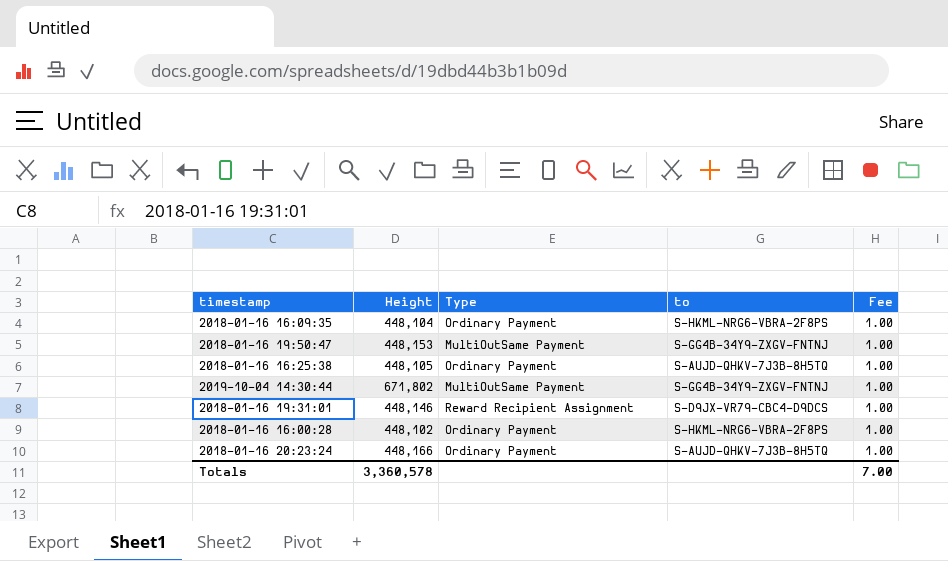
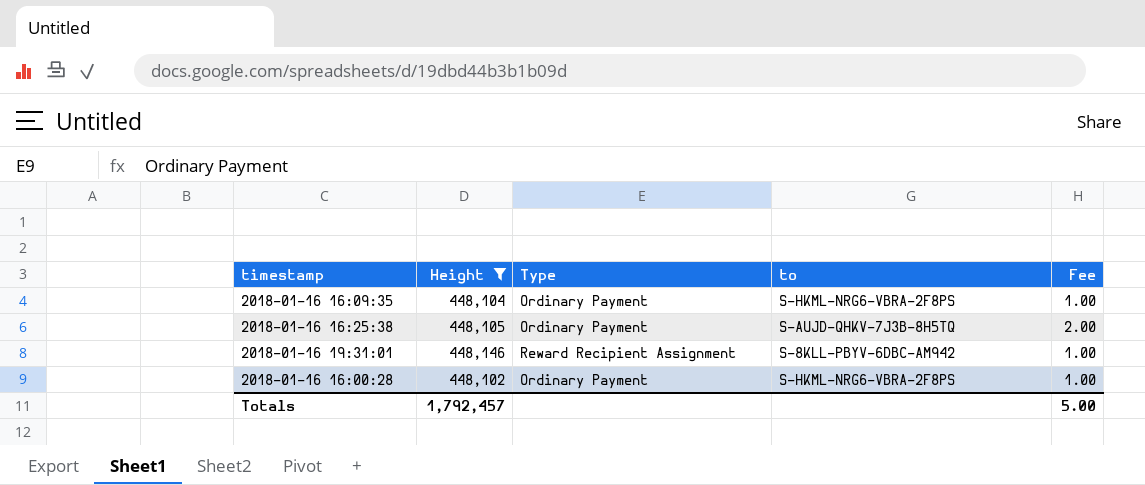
filter: none -> Height <= 448,146
2018-01-16 16:25:38 | Fee: 1.00 -> 2.00
2018-01-16 19:31:01 | to: S-D9JX-VR79-CBC4-D9DCS -> S-8KLL-PBYV-6DBC-AM942
Totals | Height: 3,360,578 -> 1,792,457
Totals | Fee: 7.00 -> 5.00

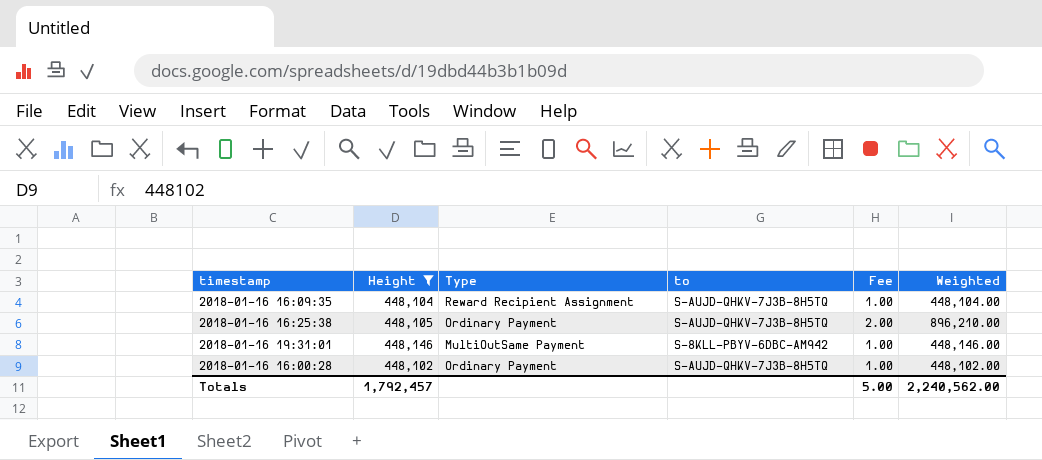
column Weighted | formula: none -> [Height] * [Fee]
2018-01-16 16:09:35 | Type: Ordinary Payment -> Reward Recipient Assignment
2018-01-16 16:09:35 | to: S-HKML-NRG6-VBRA-2F8PS -> S-AUJD-QHKV-7J3B-8H5TQ
2018-01-16 19:31:01 | Type: Reward Recipient Assignment -> MultiOutSame Payment
2018-01-16 16:00:28 | to: S-HKML-NRG6-VBRA-2F8PS -> S-AUJD-QHKV-7J3B-8H5TQ

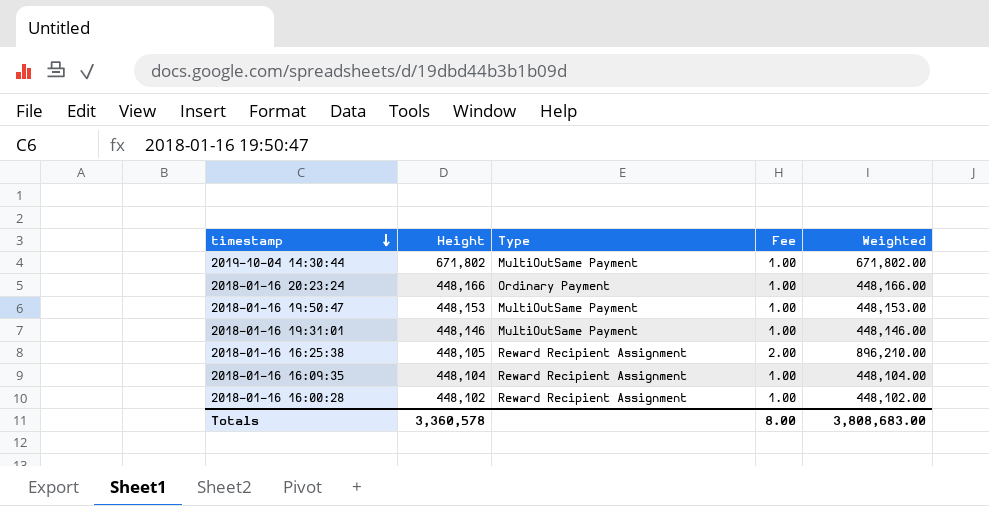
filter: Height <= 448,146 -> none
row order: none -> timestamp descending
column to | position: 4 -> none
2018-01-16 16:25:38 | Type: Ordinary Payment -> Reward Recipient Assignment
2018-01-16 16:00:28 | Type: Ordinary Payment -> Reward Recipient Assignment
Totals | Height: 1,792,457 -> 3,360,578
Totals | Fee: 5.00 -> 8.00
Totals | Weighted: 2,240,562.00 -> 3,808,683.00

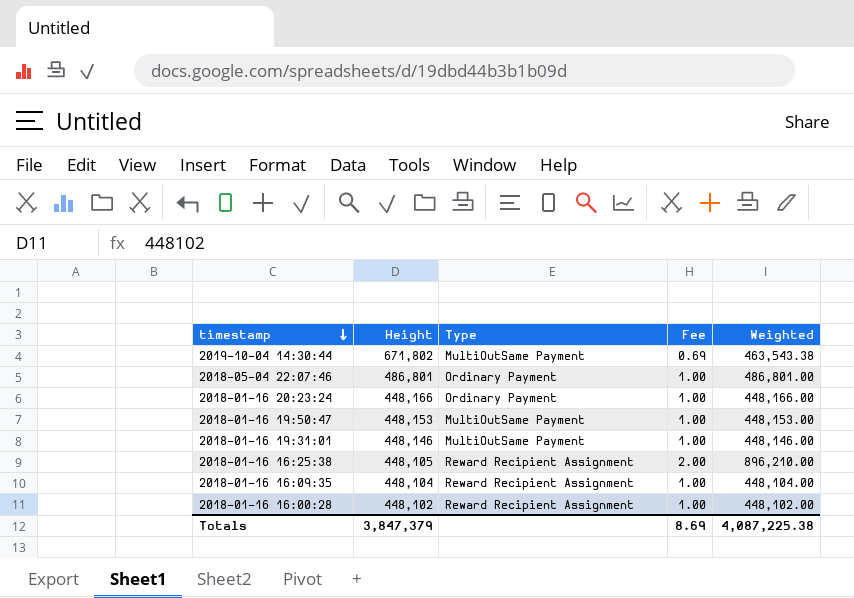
2019-10-04 14:30:44 | Fee: 1.00 -> 0.69
2019-10-04 14:30:44 | Weighted: 671,802.00 -> 463,543.38
row 2018-05-04 22:07:46: none -> 486,801 | Ordinary Payment | 1.00 | 486,801.00
Totals | Height: 3,360,578 -> 3,847,379
Totals | Fee: 8.00 -> 8.69
Totals | Weighted: 3,808,683.00 -> 4,087,225.38

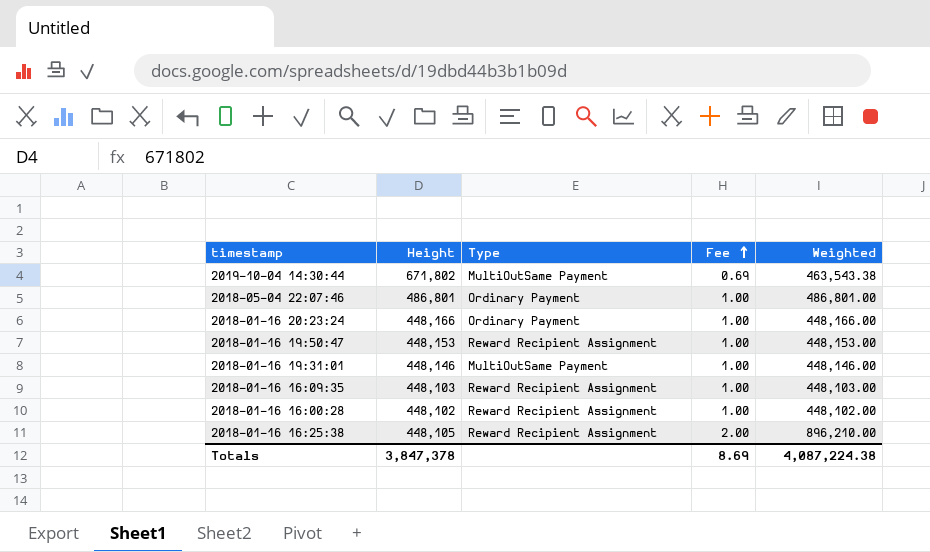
row order: timestamp descending -> Fee ascending
2018-01-16 19:50:47 | Type: MultiOutSame Payment -> Reward Recipient Assignment
2018-01-16 16:09:35 | Height: 448,104 -> 448,103
2018-01-16 16:09:35 | Weighted: 448,104.00 -> 448,103.00
Totals | Height: 3,847,379 -> 3,847,378
Totals | Weighted: 4,087,225.38 -> 4,087,224.38

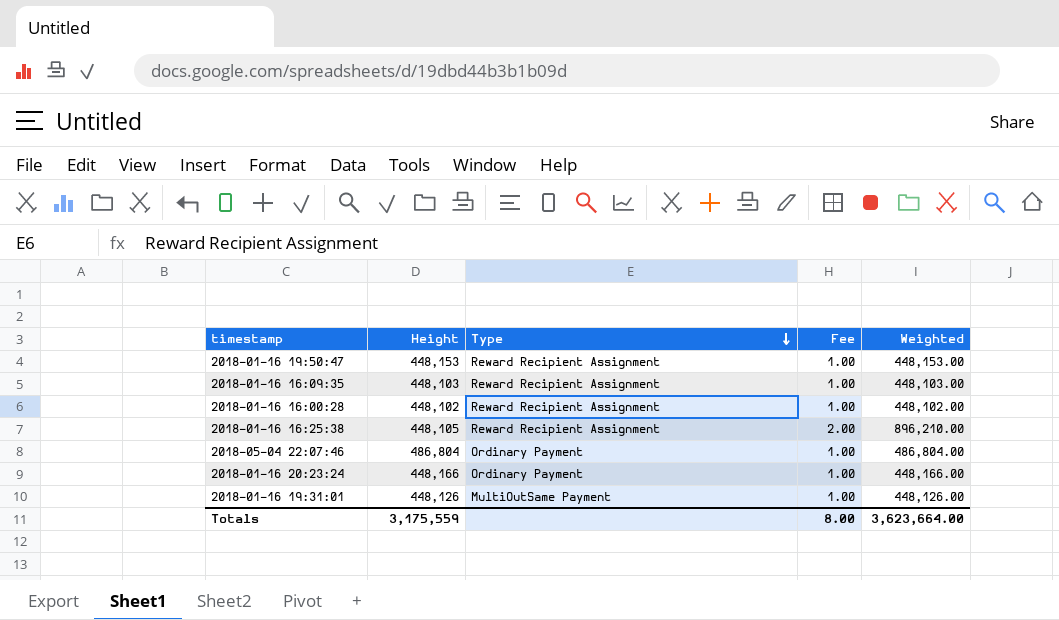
row order: Fee ascending -> Type descending
row 2019-10-04 14:30:44: 671,802 | MultiOutSame Payment | 0.69 | 463,543.38 -> none
2018-05-04 22:07:46 | Height: 486,801 -> 486,804
2018-05-04 22:07:46 | Weighted: 486,801.00 -> 486,804.00
2018-01-16 19:31:01 | Height: 448,146 -> 448,126
2018-01-16 19:31:01 | Weighted: 448,146.00 -> 448,126.00
Totals | Height: 3,847,378 -> 3,175,559
Totals | Fee: 8.69 -> 8.00
Totals | Weighted: 4,087,224.38 -> 3,623,664.00

